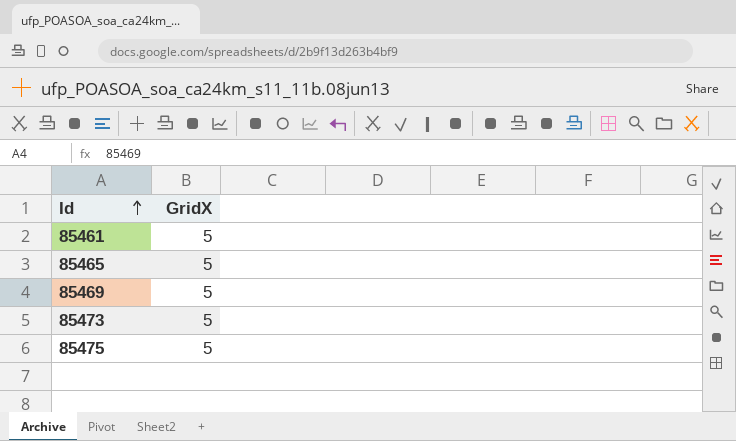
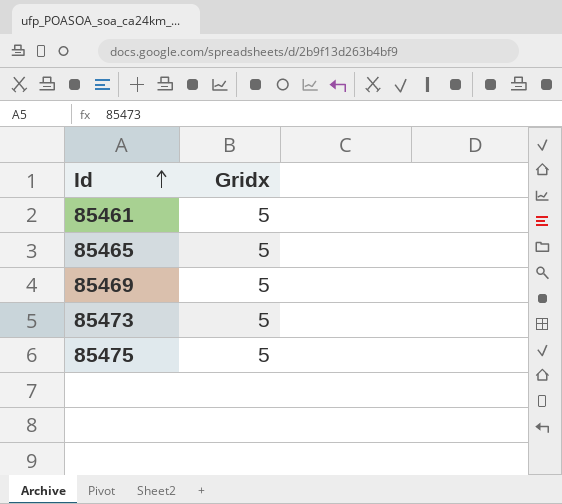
column name: GridX -> Gridx

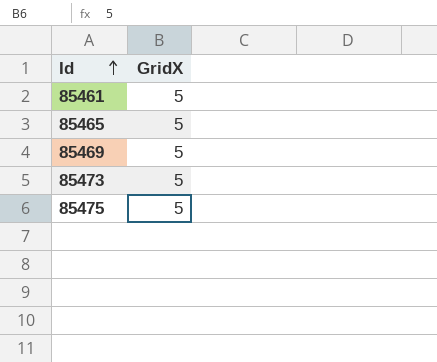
column name: Gridx -> GridX

